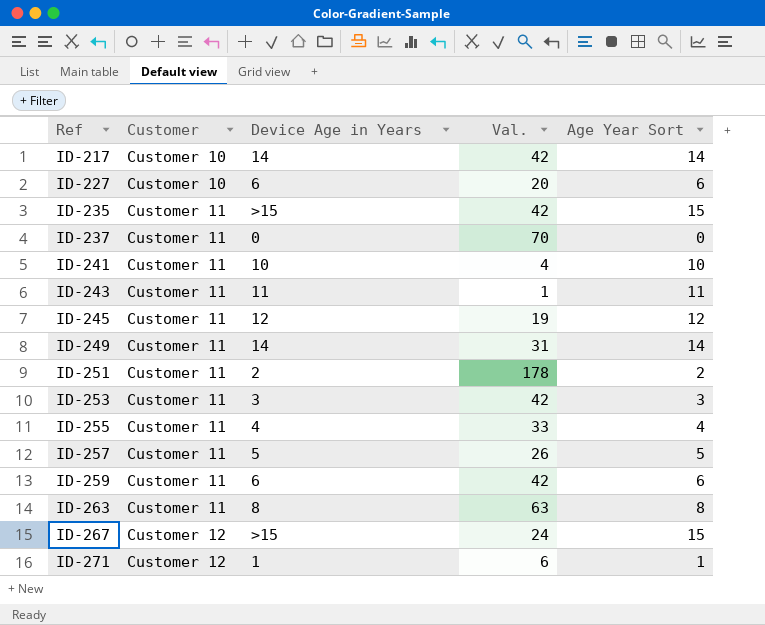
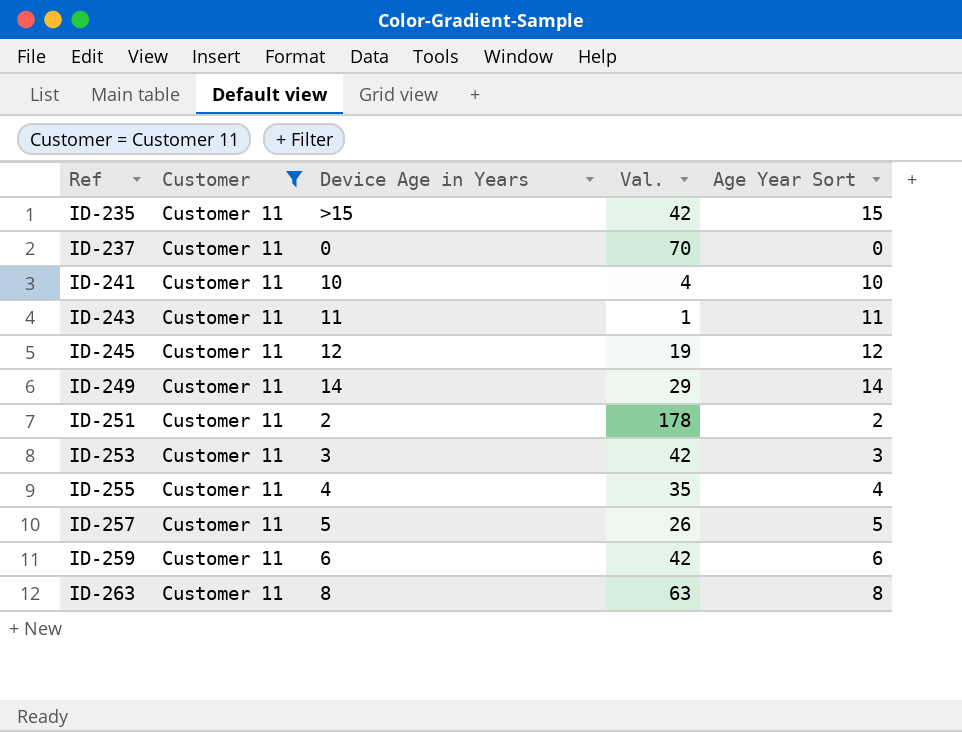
filter: none -> Customer = Customer 11
ID-249 | Val.: 31 -> 29
ID-255 | Val.: 33 -> 35

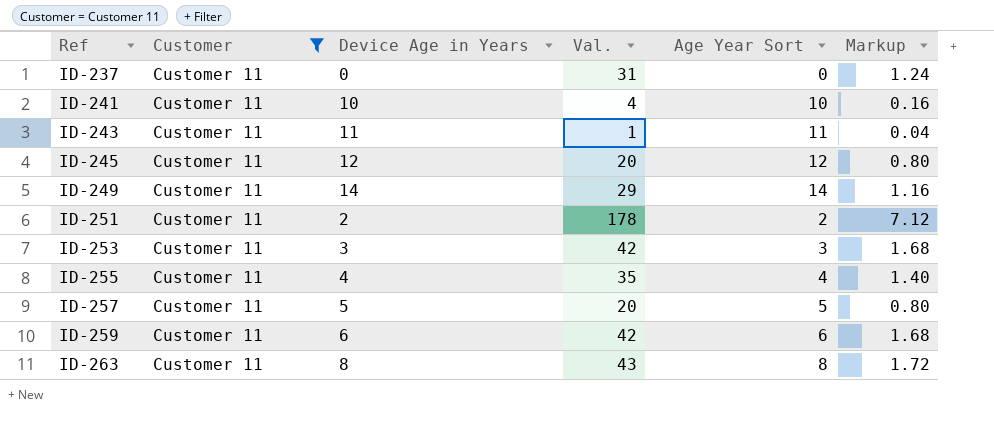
column Markup | formula: none -> [Val.] * 0.04
row ID-235: Customer 11 | >15 | 42 | 15 -> none
ID-237 | Val.: 70 -> 31
ID-245 | Val.: 19 -> 20
ID-257 | Val.: 26 -> 20
ID-263 | Val.: 63 -> 43

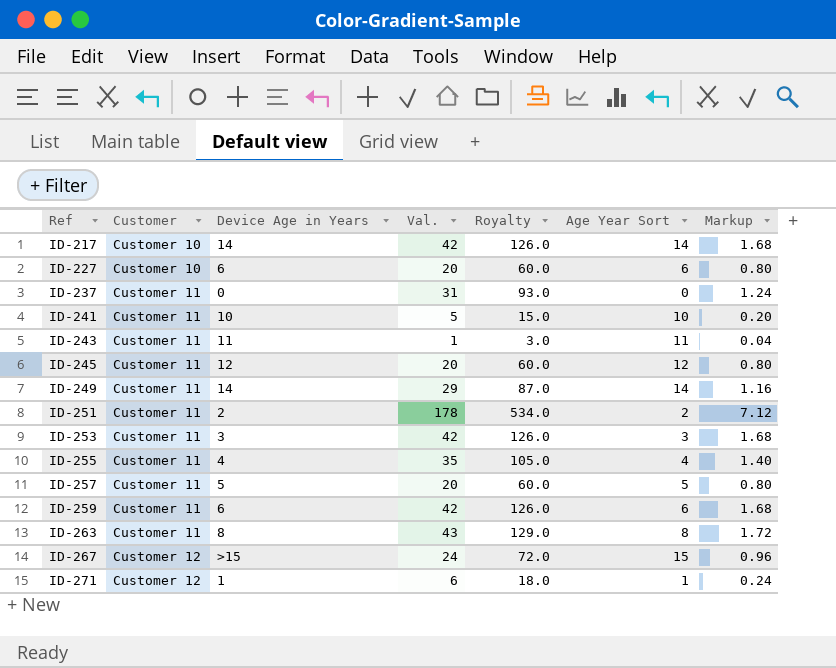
filter: Customer = Customer 11 -> none
column Royalty | formula: none -> [Val.] * 3
ID-241 | Val.: 4 -> 5
ID-241 | Markup: 0.16 -> 0.20

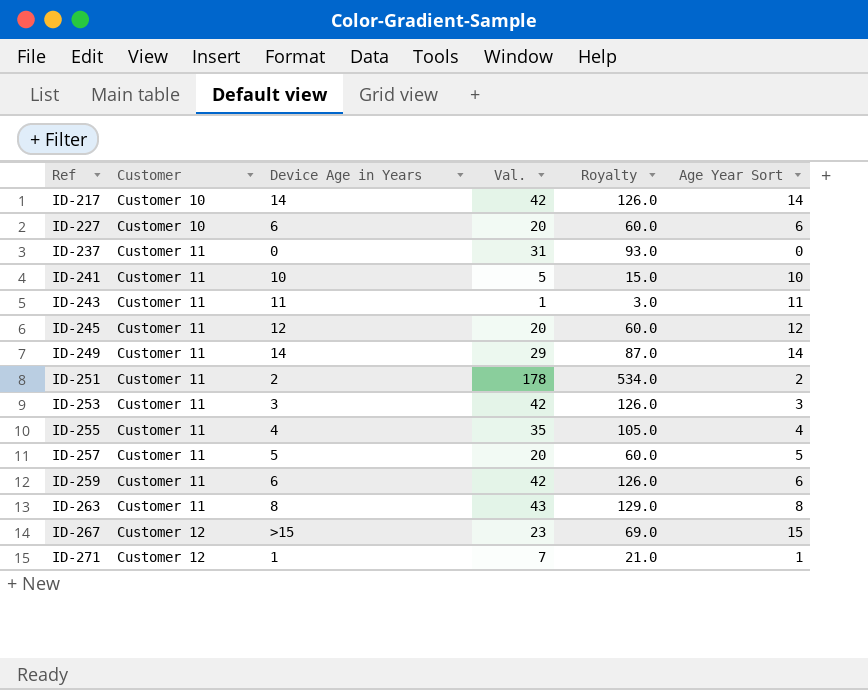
column Markup | formula: [Val.] * 0.04 -> none
ID-267 | Val.: 24 -> 23
ID-267 | Royalty: 72.0 -> 69.0
ID-271 | Val.: 6 -> 7
ID-271 | Royalty: 18.0 -> 21.0

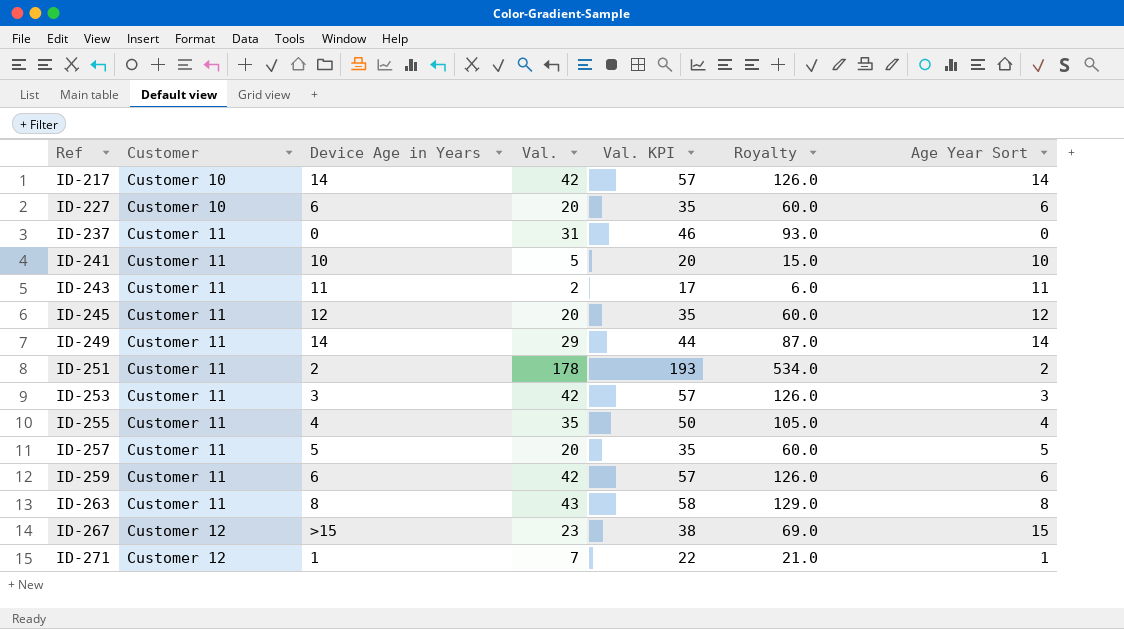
column Val. KPI | formula: none -> [Val.] + 15
ID-243 | Val.: 1 -> 2
ID-243 | Royalty: 3.0 -> 6.0

